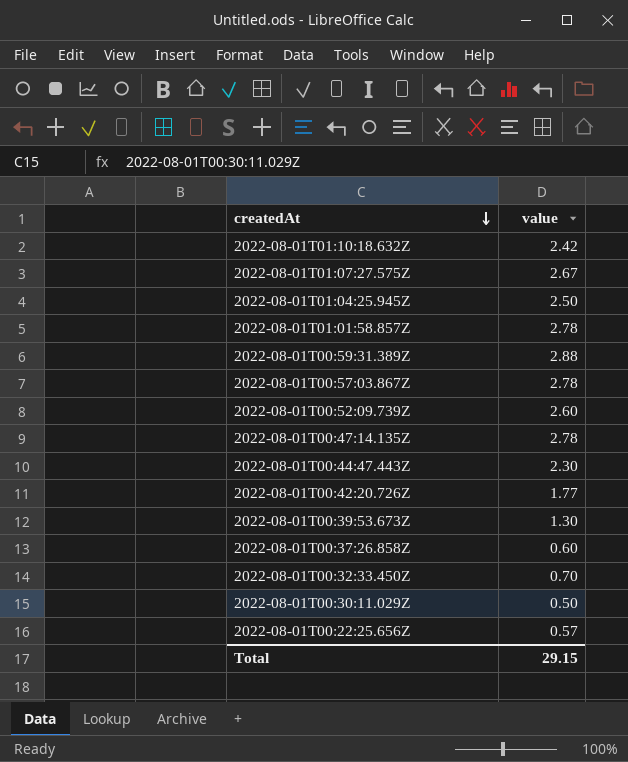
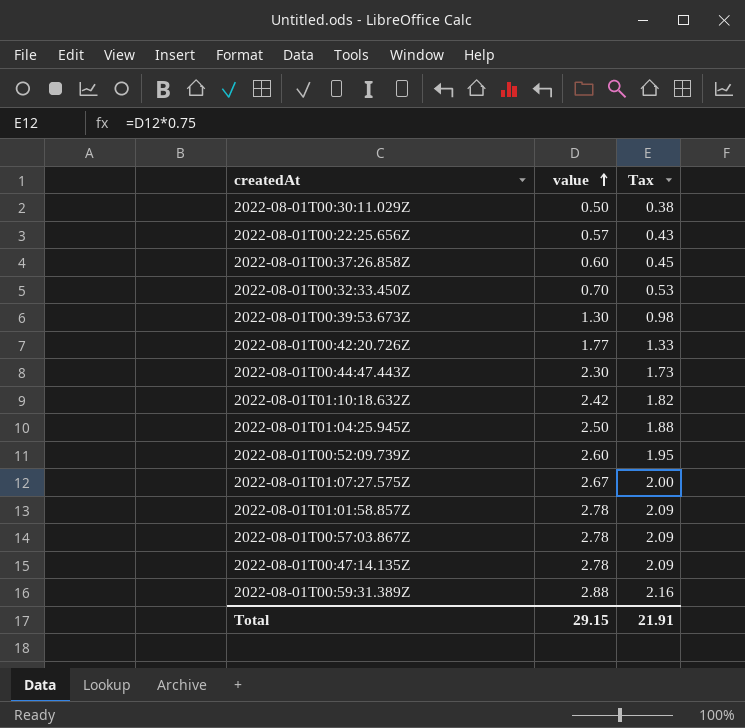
row order: createdAt descending -> value ascending
column Tax | formula: none -> [value] * 0.75

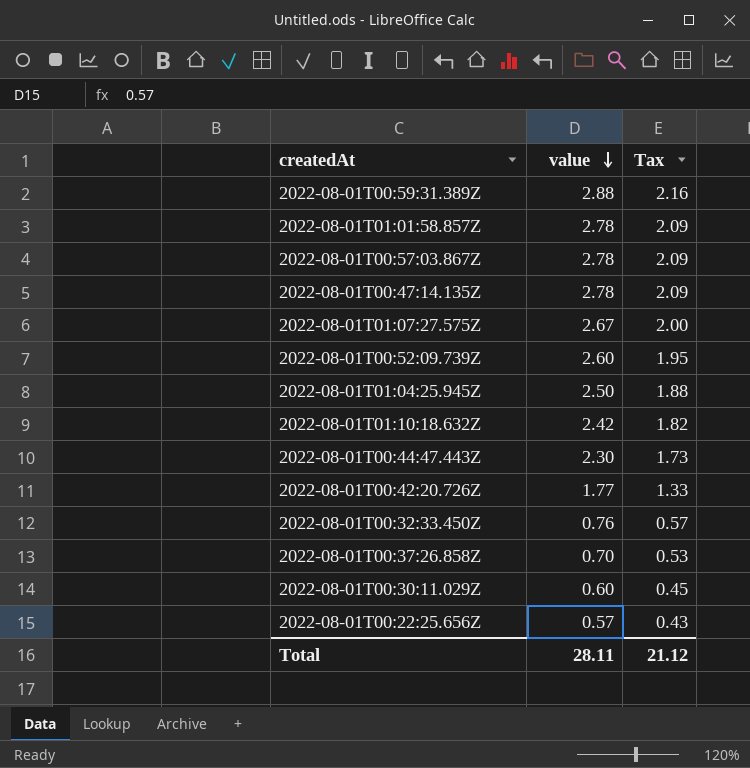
row order: value ascending -> value descending
row 2022-08-01T00:39:53.673Z: 1.30 | 0.98 -> none
2022-08-01T00:32:33.450Z | value: 0.70 -> 0.76
2022-08-01T00:32:33.450Z | Tax: 0.53 -> 0.57
2022-08-01T00:37:26.858Z | value: 0.60 -> 0.70
2022-08-01T00:37:26.858Z | Tax: 0.45 -> 0.53
2022-08-01T00:30:11.029Z | value: 0.50 -> 0.60
2022-08-01T00:30:11.029Z | Tax: 0.38 -> 0.45
Total | value: 29.15 -> 28.11
Total | Tax: 21.91 -> 21.12

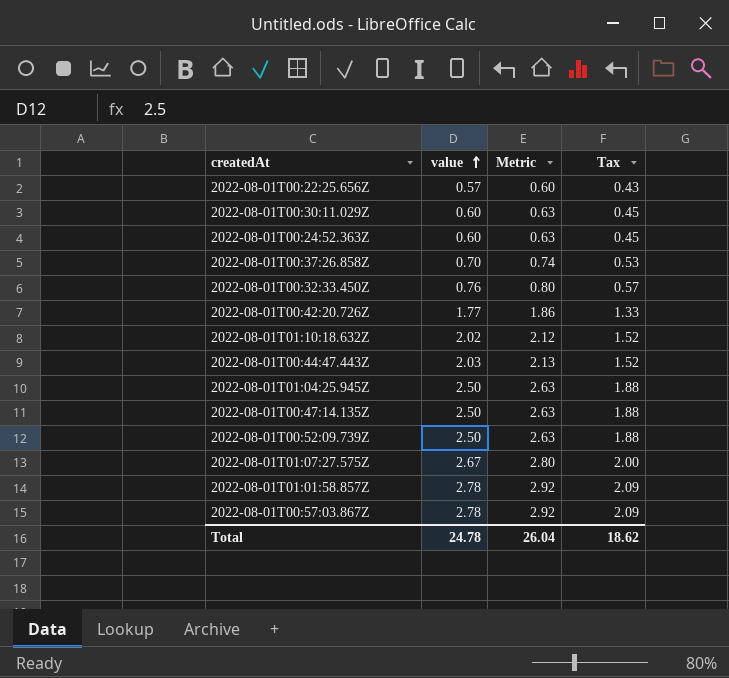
row order: value descending -> value ascending
column Metric | formula: none -> [value] * 1.05
row 2022-08-01T00:59:31.389Z: 2.88 | 2.16 -> none
row 2022-08-01T00:24:52.363Z: none -> 0.60 | 0.63 | 0.45
2022-08-01T01:10:18.632Z | value: 2.42 -> 2.02
2022-08-01T01:10:18.632Z | Tax: 1.82 -> 1.52
2022-08-01T00:44:47.443Z | value: 2.30 -> 2.03
2022-08-01T00:44:47.443Z | Tax: 1.73 -> 1.52
2022-08-01T00:47:14.135Z | value: 2.78 -> 2.50
2022-08-01T00:47:14.135Z | Tax: 2.09 -> 1.88
2022-08-01T00:52:09.739Z | value: 2.60 -> 2.50
2022-08-01T00:52:09.739Z | Tax: 1.95 -> 1.88
Total | value: 28.11 -> 24.78
Total | Tax: 21.12 -> 18.62

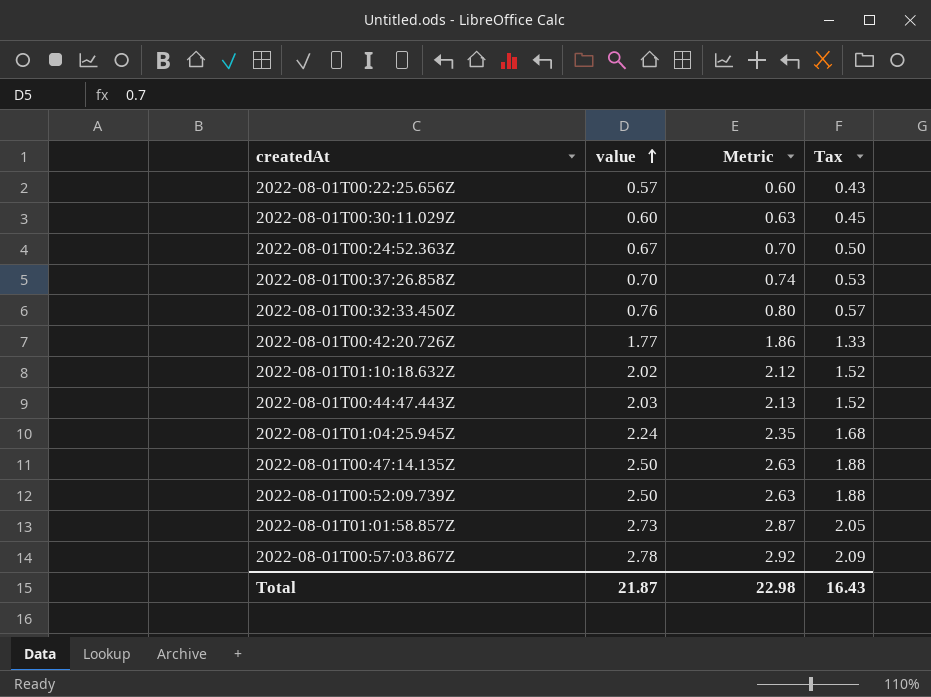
row 2022-08-01T01:07:27.575Z: 2.67 | 2.80 | 2.00 -> none
2022-08-01T00:24:52.363Z | value: 0.60 -> 0.67
2022-08-01T00:24:52.363Z | Metric: 0.63 -> 0.70
2022-08-01T00:24:52.363Z | Tax: 0.45 -> 0.50
2022-08-01T01:04:25.945Z | value: 2.50 -> 2.24
2022-08-01T01:04:25.945Z | Metric: 2.63 -> 2.35
2022-08-01T01:04:25.945Z | Tax: 1.88 -> 1.68
2022-08-01T01:01:58.857Z | value: 2.78 -> 2.73
2022-08-01T01:01:58.857Z | Metric: 2.92 -> 2.87
2022-08-01T01:01:58.857Z | Tax: 2.09 -> 2.05
Total | value: 24.78 -> 21.87
Total | Metric: 26.04 -> 22.98
Total | Tax: 18.62 -> 16.43

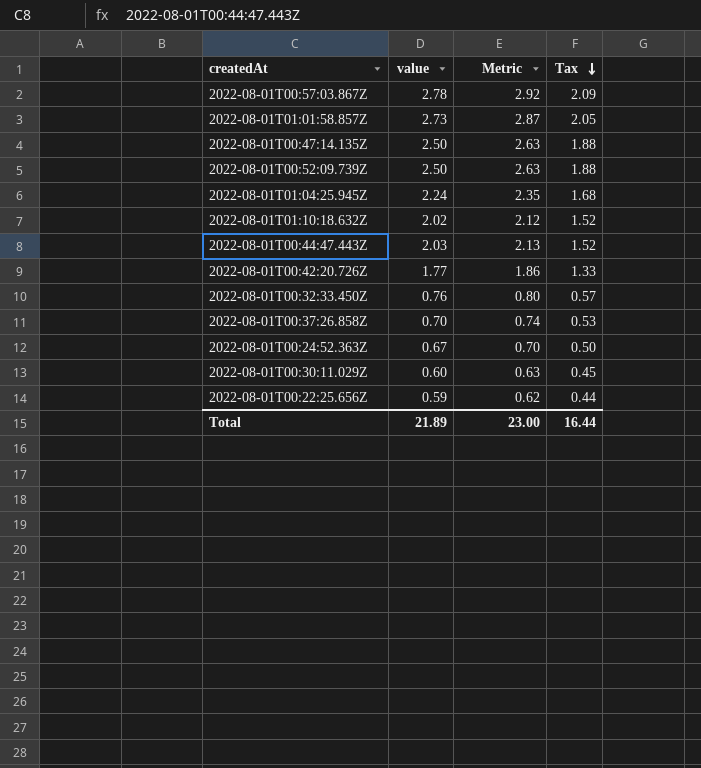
row order: value ascending -> Tax descending
2022-08-01T00:22:25.656Z | value: 0.57 -> 0.59
2022-08-01T00:22:25.656Z | Metric: 0.60 -> 0.62
2022-08-01T00:22:25.656Z | Tax: 0.43 -> 0.44
Total | value: 21.87 -> 21.89
Total | Metric: 22.98 -> 23.00
Total | Tax: 16.43 -> 16.44

